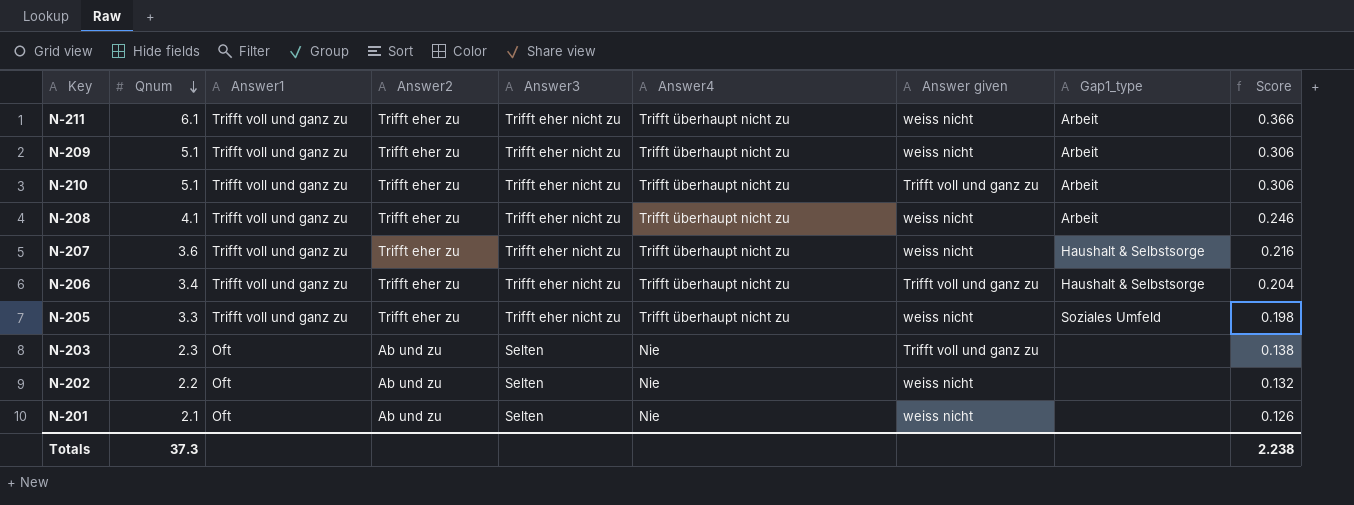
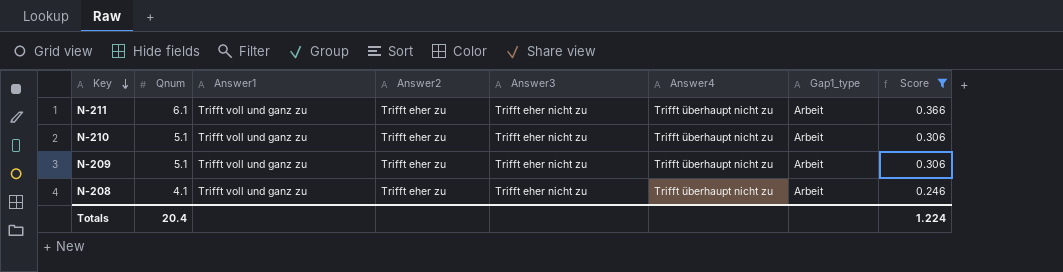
filter: none -> Score >= 0.246
row order: Qnum descending -> Key descending
column Answer given | position: 7 -> none
Totals | Qnum: 37.3 -> 20.4
Totals | Score: 2.238 -> 1.224

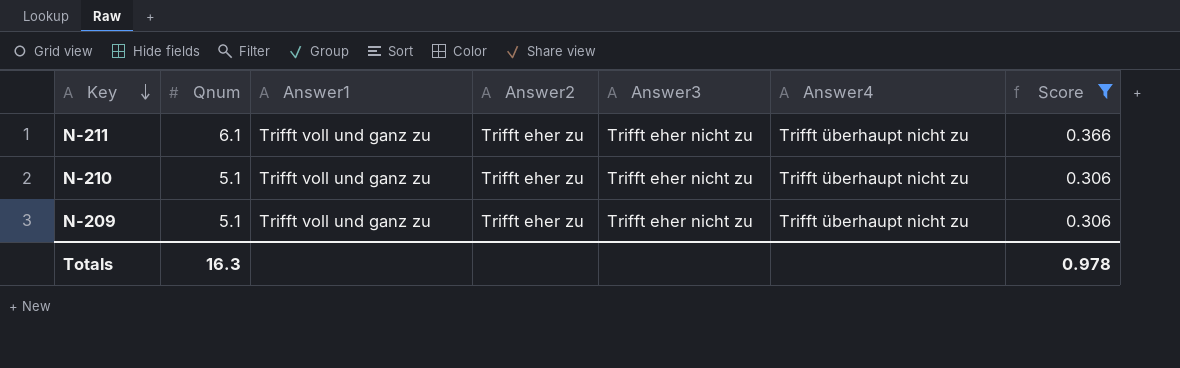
column Gap1_type | position: 7 -> none
row N-208: 4.1 | Trifft voll und ganz zu | Trifft eher zu | Trifft eher nicht zu | Trifft überhaupt nicht zu | Arbeit | 0.246 -> none
Totals | Qnum: 20.4 -> 16.3
Totals | Score: 1.224 -> 0.978

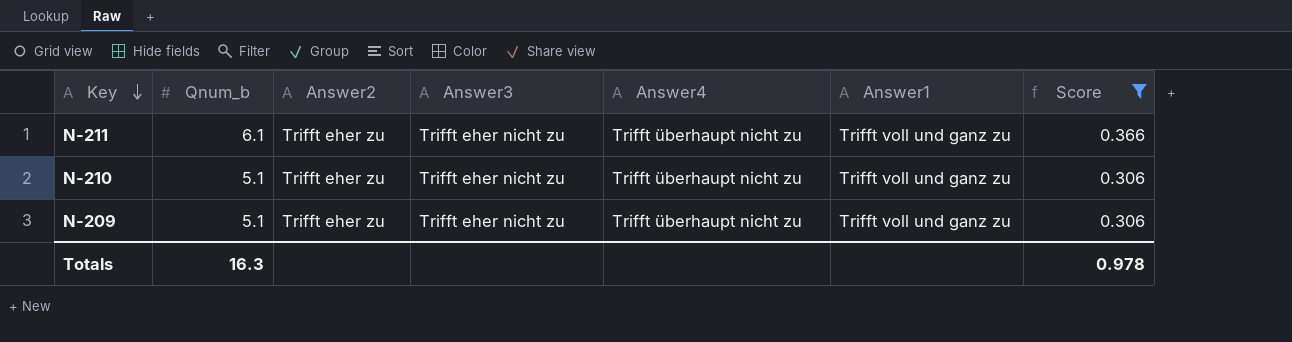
column name: Qnum -> Qnum_b
column Answer1 | position: 3 -> 6

